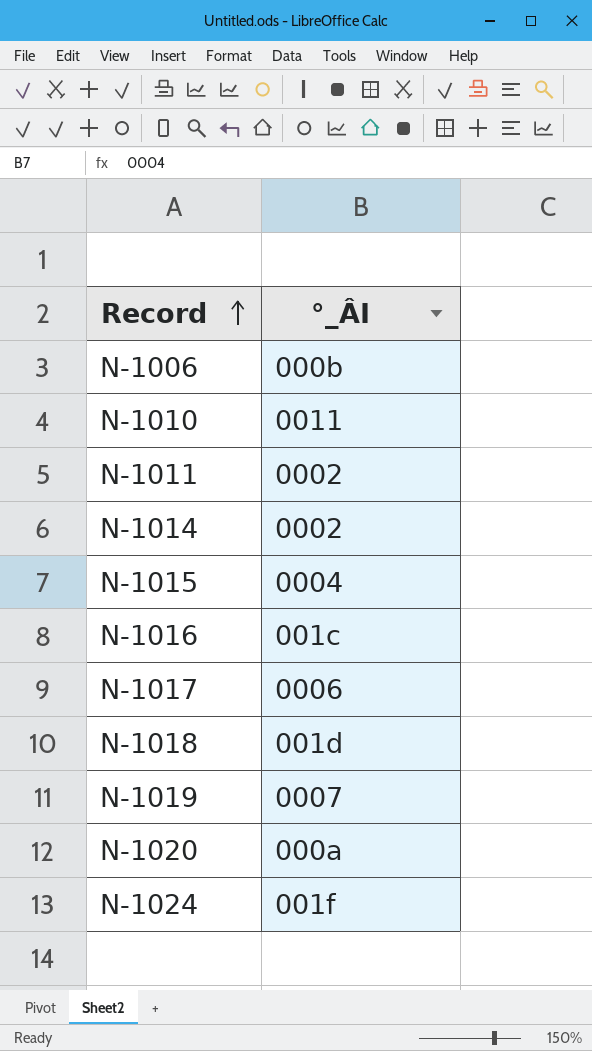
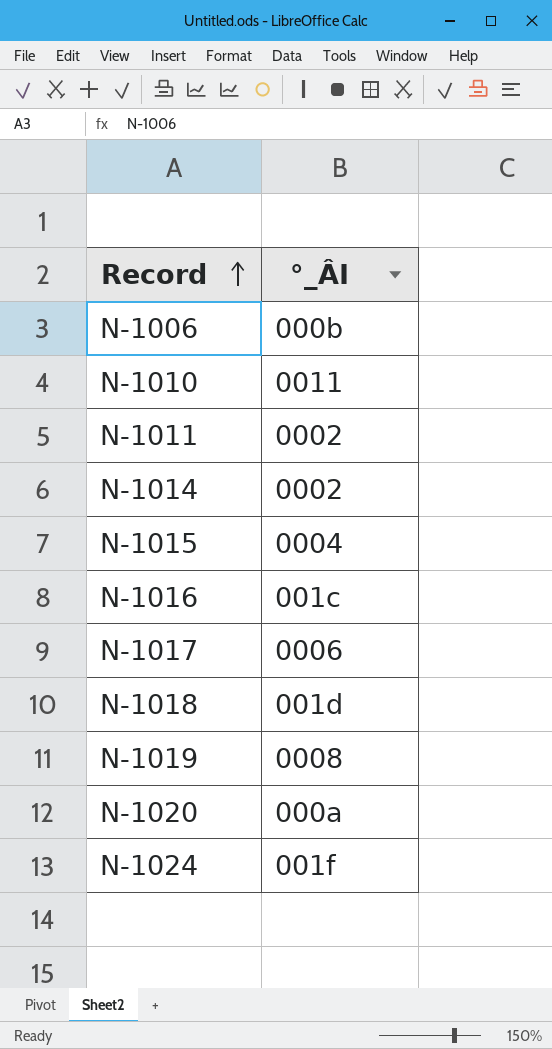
N-1019 | °_ÂI: 0007 -> 0008

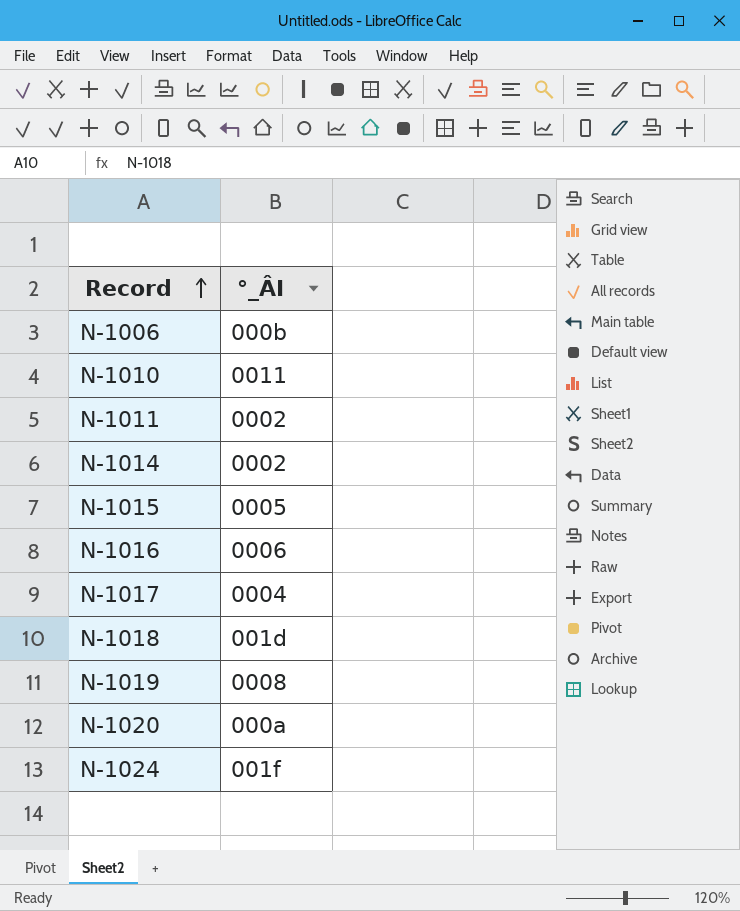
N-1015 | °_ÂI: 0004 -> 0005
N-1016 | °_ÂI: 001c -> 0006
N-1017 | °_ÂI: 0006 -> 0004

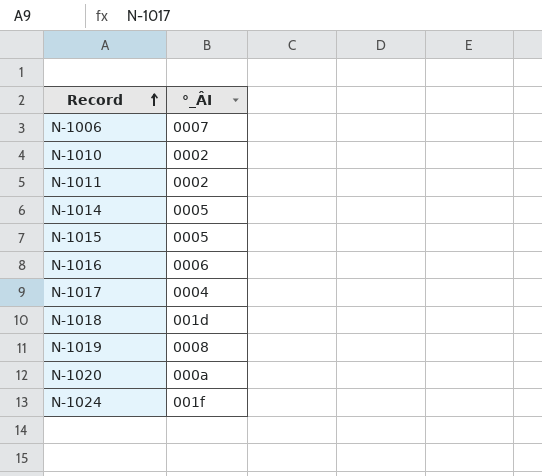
N-1006 | °_ÂI: 000b -> 0007
N-1010 | °_ÂI: 0011 -> 0002
N-1014 | °_ÂI: 0002 -> 0005

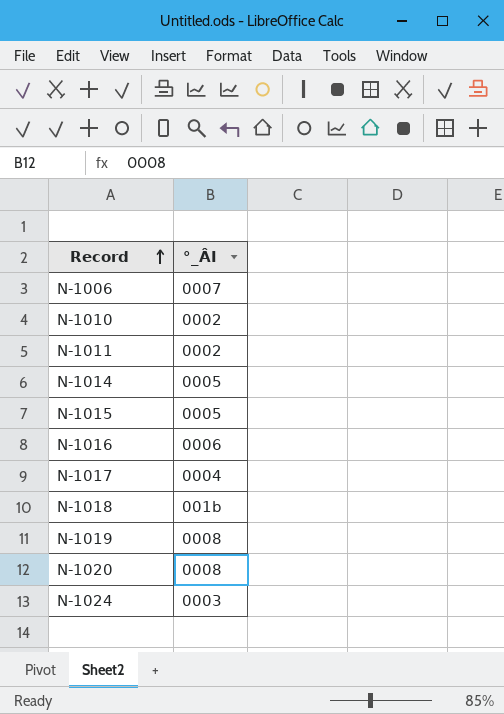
N-1018 | °_ÂI: 001d -> 001b
N-1020 | °_ÂI: 000a -> 0008
N-1024 | °_ÂI: 001f -> 0003

